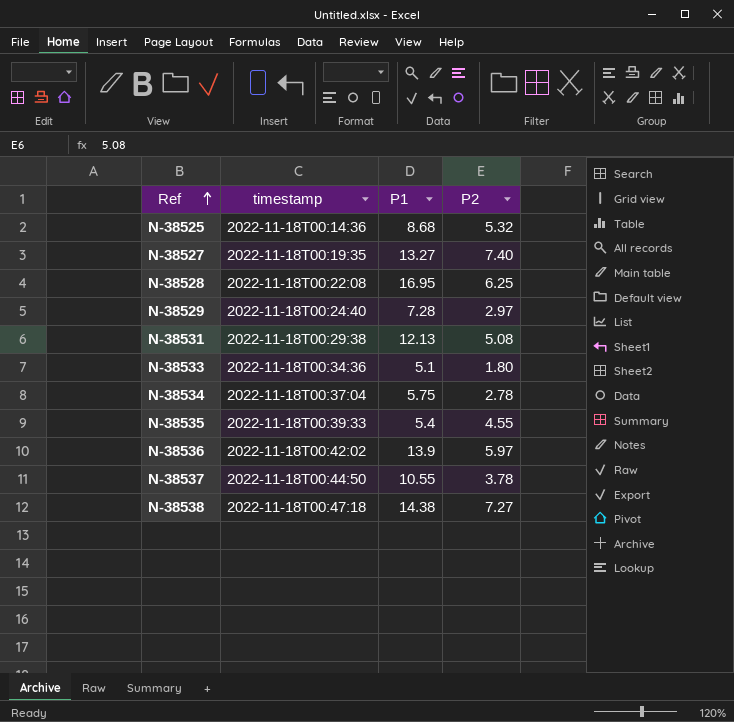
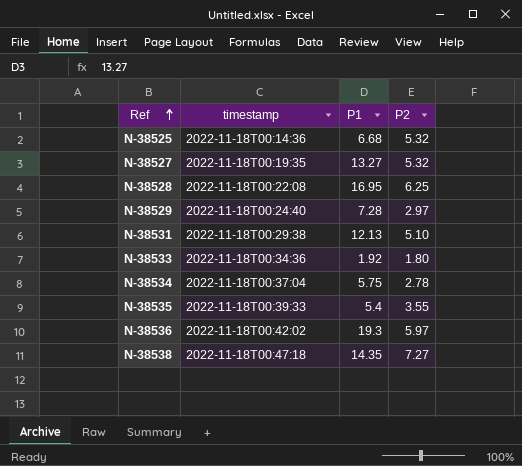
row N-38537: 2022-11-18T00:44:50 | 10.55 | 3.78 -> none
N-38525 | P1: 8.68 -> 6.68
N-38527 | P2: 7.40 -> 5.32
N-38531 | P2: 5.08 -> 5.10
N-38533 | P1: 5.1 -> 1.92
N-38535 | P2: 4.55 -> 3.55
N-38536 | P1: 13.9 -> 19.3
N-38538 | P1: 14.38 -> 14.35

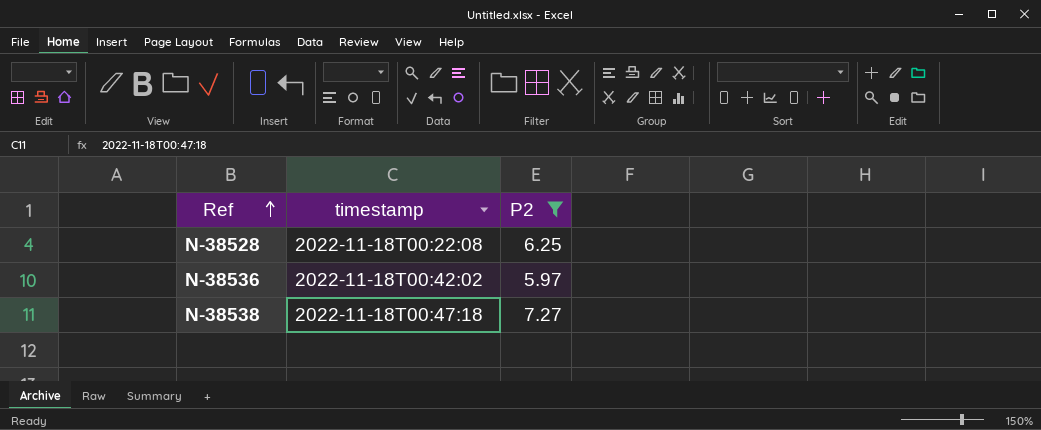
filter: none -> P2 >= 5.97
column P1 | position: 3 -> none

